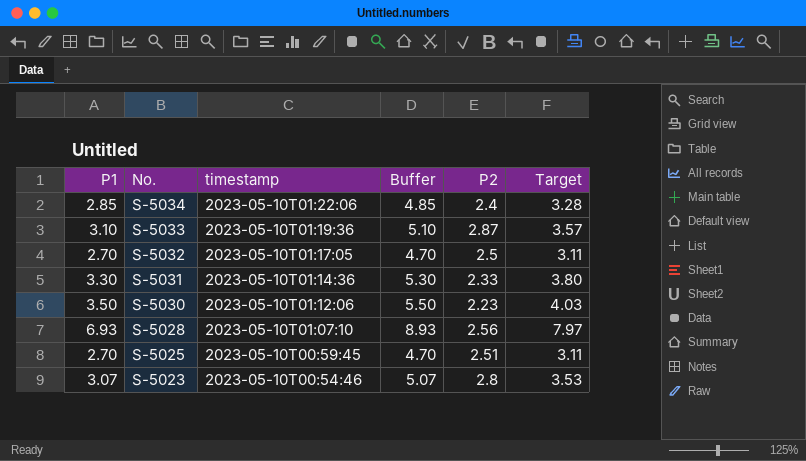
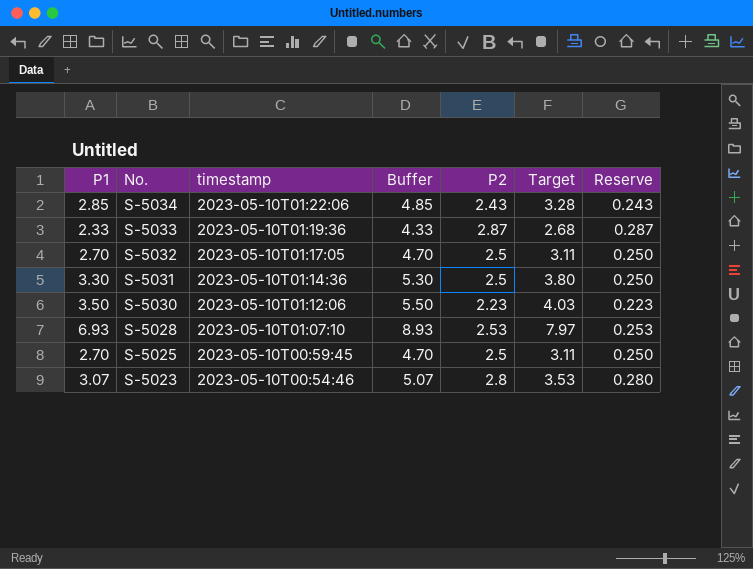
column Reserve | formula: none -> [P2] * 0.1
S-5034 | P2: 2.4 -> 2.43
S-5033 | P1: 3.10 -> 2.33
S-5033 | Buffer: 5.10 -> 4.33
S-5033 | Target: 3.57 -> 2.68
S-5031 | P2: 2.33 -> 2.5
S-5028 | P2: 2.56 -> 2.53
S-5025 | P2: 2.51 -> 2.5

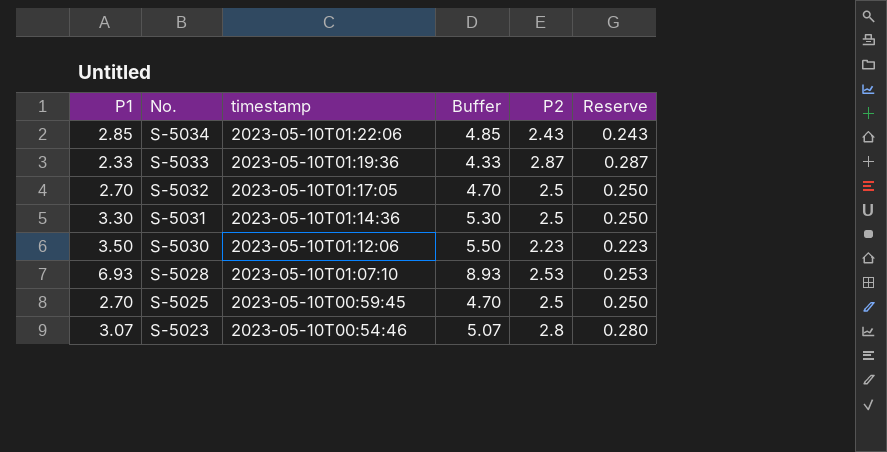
column Target | formula: [P1] * 1.15 -> none

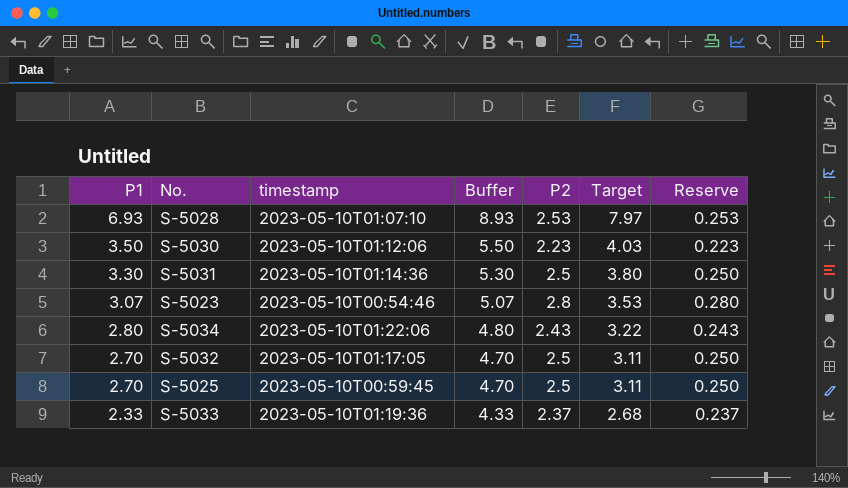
row order: No. descending -> P1 descending
column Target | formula: none -> [P1] * 1.15
S-5034 | P1: 2.85 -> 2.80
S-5034 | Buffer: 4.85 -> 4.80
S-5033 | P2: 2.87 -> 2.37
S-5033 | Reserve: 0.287 -> 0.237

